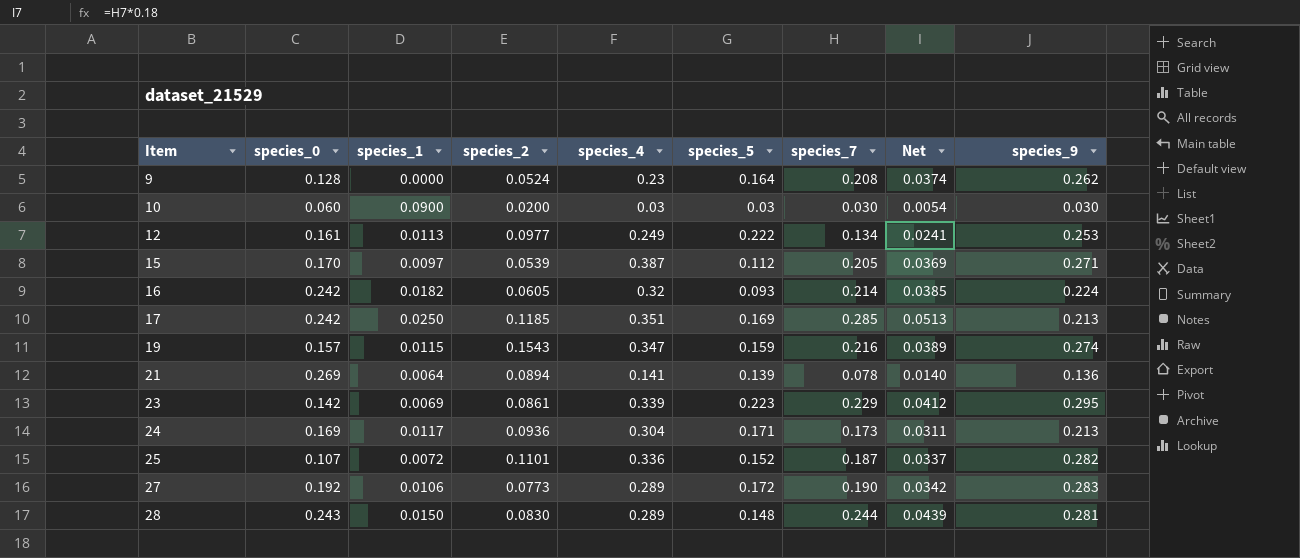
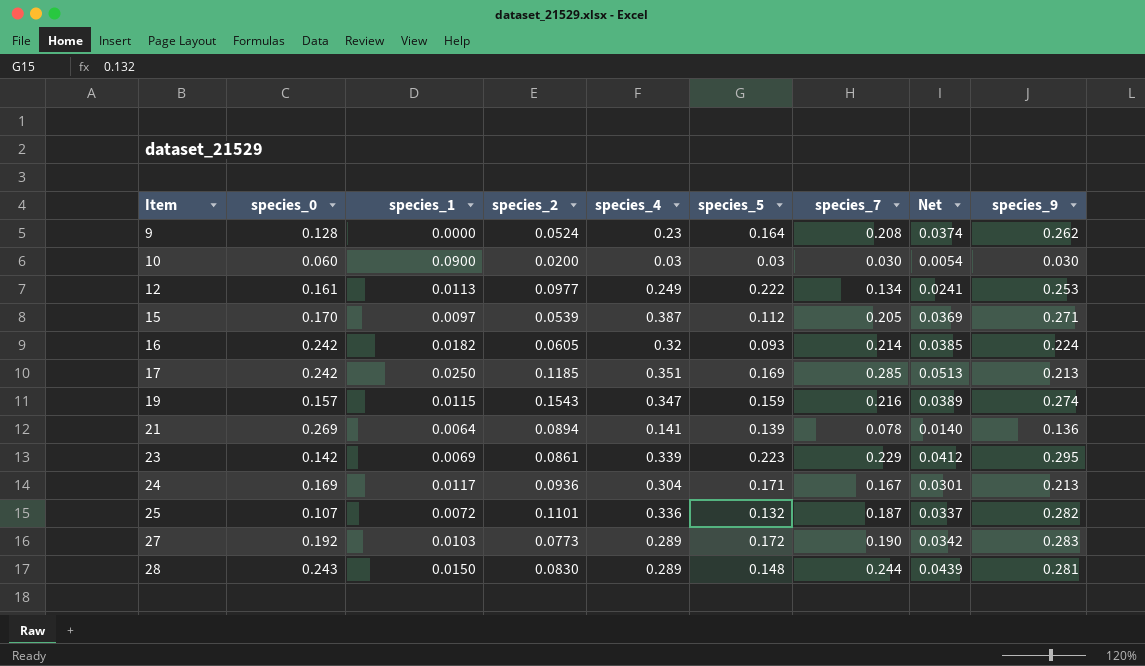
24 | species_7: 0.173 -> 0.167
24 | Net: 0.0311 -> 0.0301
25 | species_5: 0.152 -> 0.132
27 | species_1: 0.0106 -> 0.0103

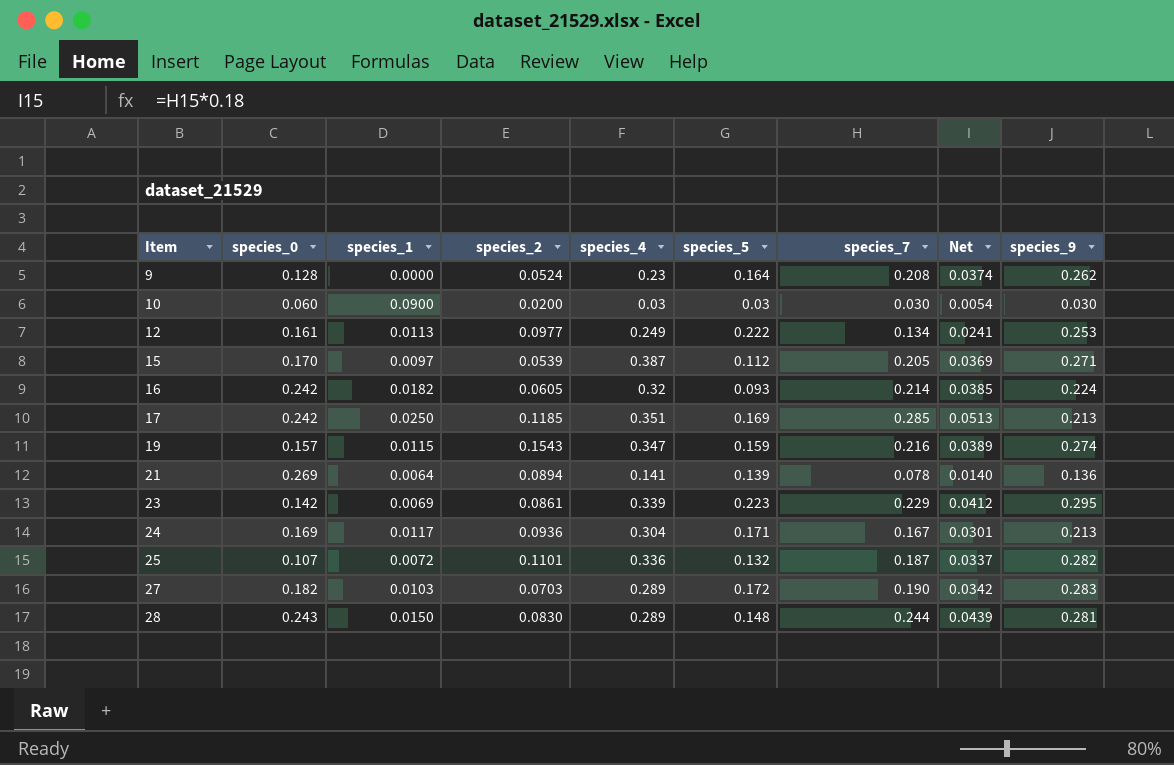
27 | species_0: 0.192 -> 0.182
27 | species_2: 0.0773 -> 0.0703

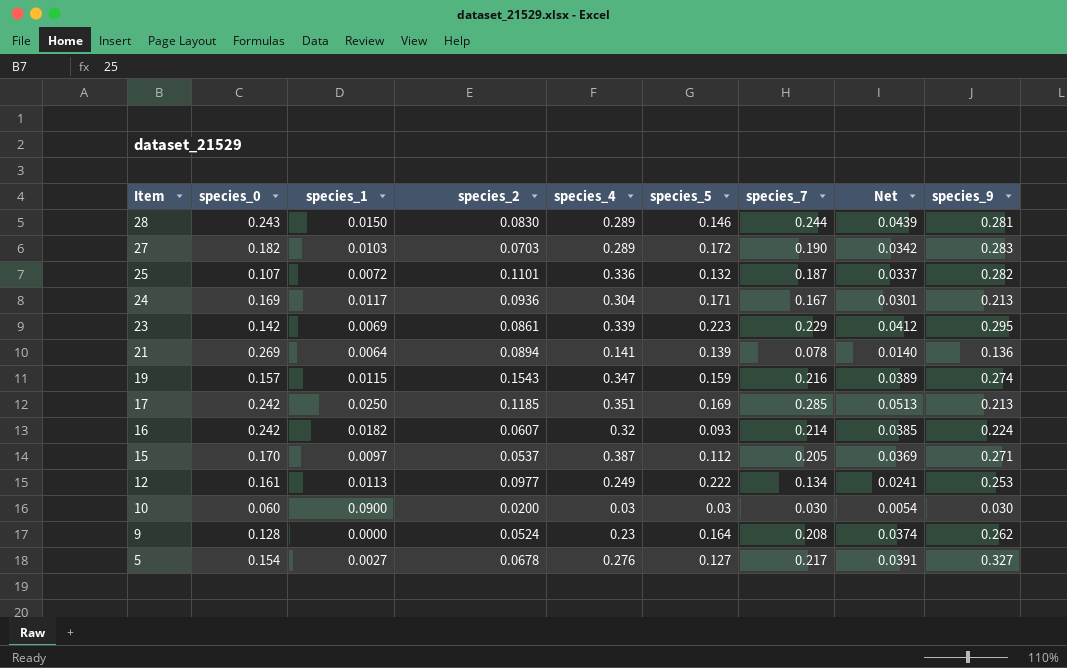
row order: Item ascending -> Item descending
28 | species_5: 0.148 -> 0.146
16 | species_2: 0.0605 -> 0.0607
15 | species_2: 0.0539 -> 0.0537
row 5: none -> 0.154 | 0.0027 | 0.0678 | 0.276 | 0.127 | 0.217 | 0.0391 | 0.327

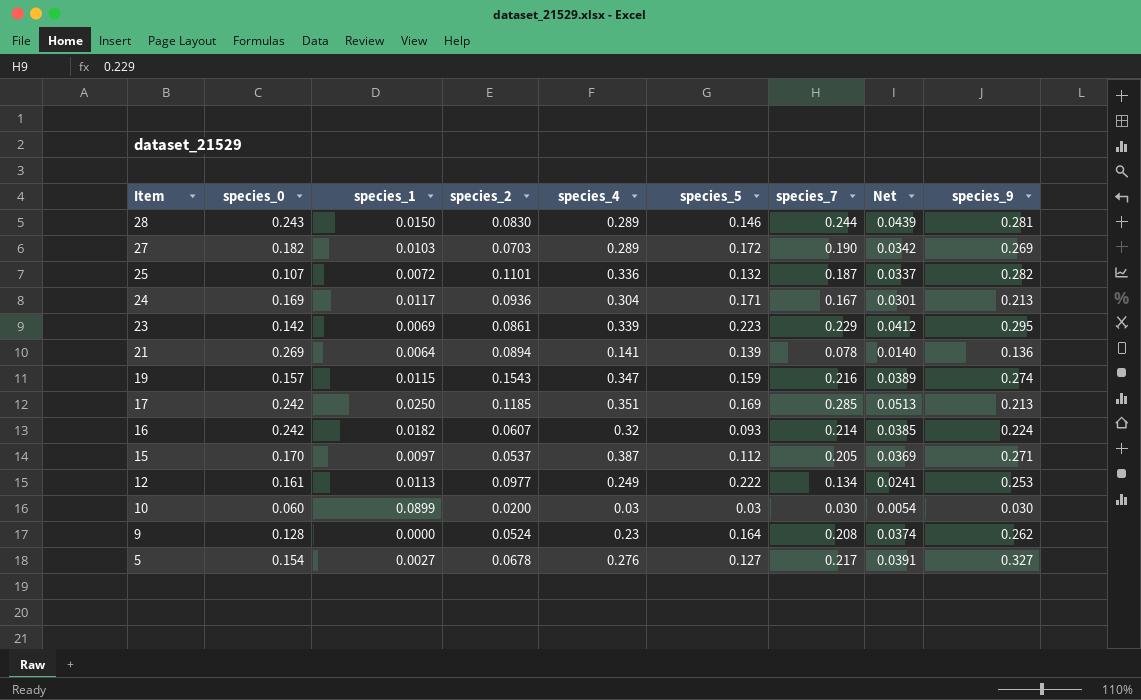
27 | species_9: 0.283 -> 0.269
10 | species_1: 0.0900 -> 0.0899

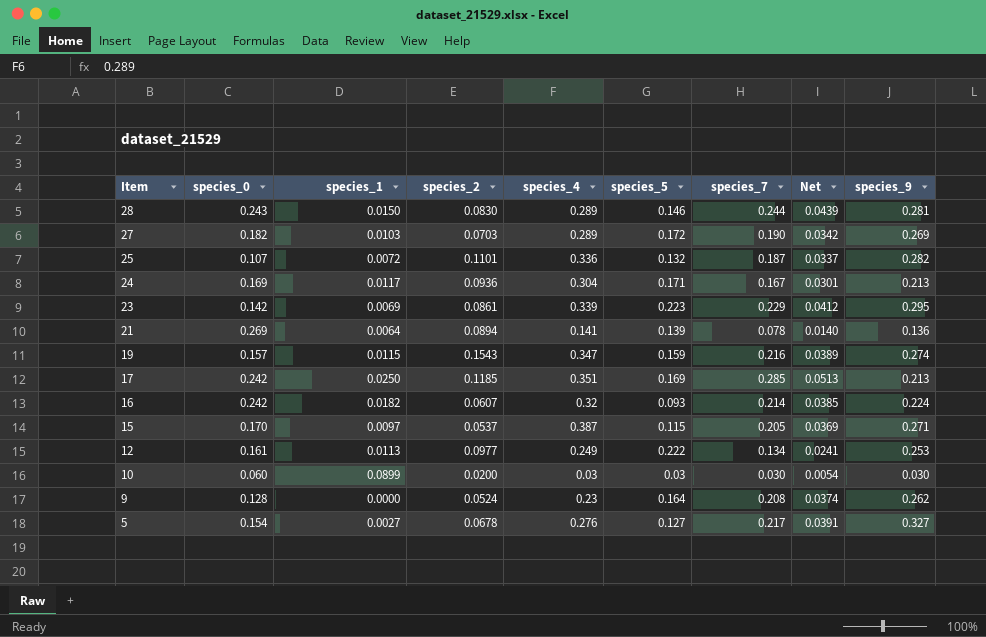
15 | species_5: 0.112 -> 0.115

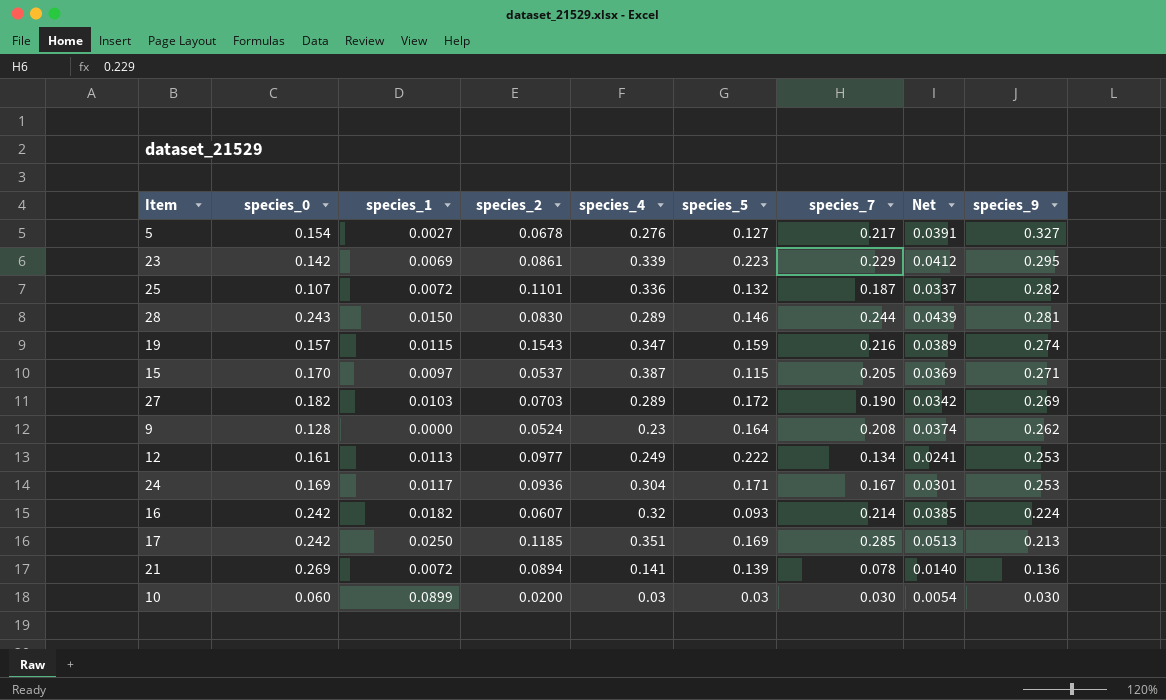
row order: Item descending -> species_9 descending
24 | species_9: 0.213 -> 0.253
21 | species_1: 0.0064 -> 0.0072

